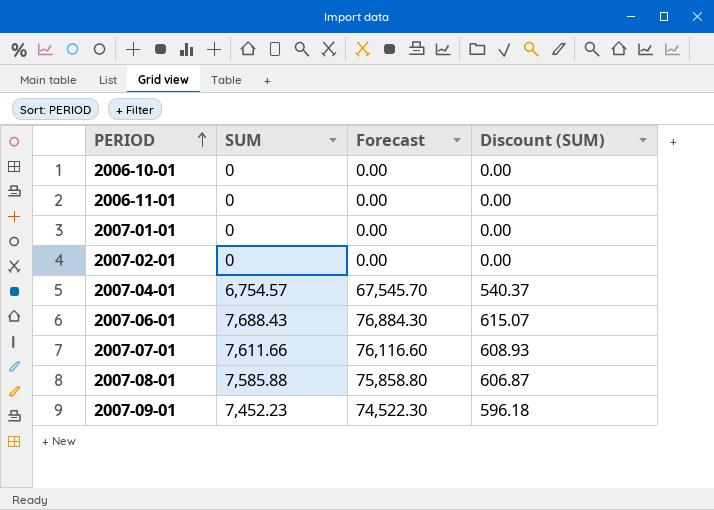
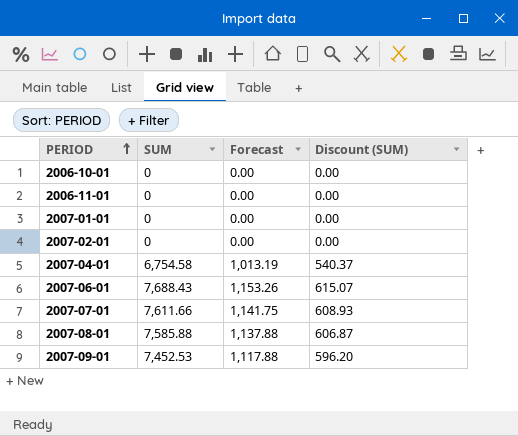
column Forecast | formula: [SUM] * 10 -> [SUM] * 0.15
2007-04-01 | SUM: 6,754.57 -> 6,754.58
2007-09-01 | SUM: 7,452.23 -> 7,452.53
2007-09-01 | Discount (SUM): 596.18 -> 596.20

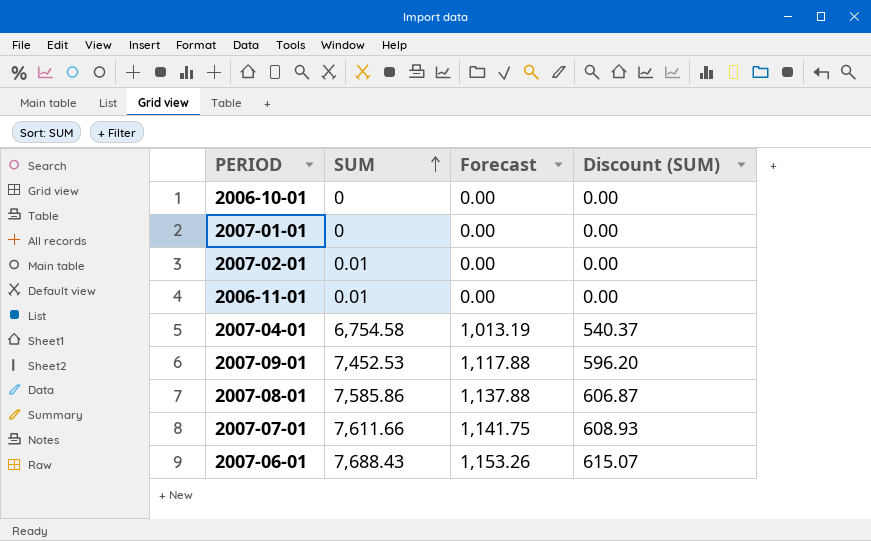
row order: PERIOD ascending -> SUM ascending
2007-02-01 | SUM: 0 -> 0.01
2006-11-01 | SUM: 0 -> 0.01
2007-08-01 | SUM: 7,585.88 -> 7,585.86

